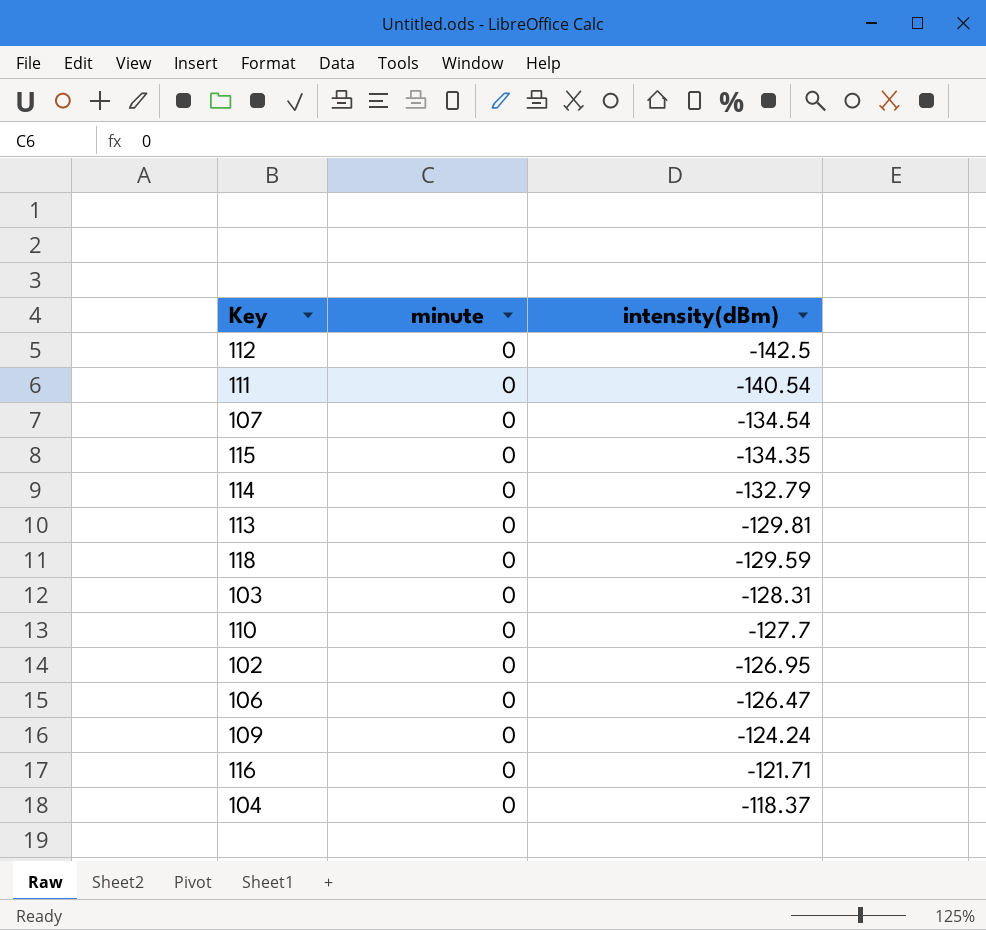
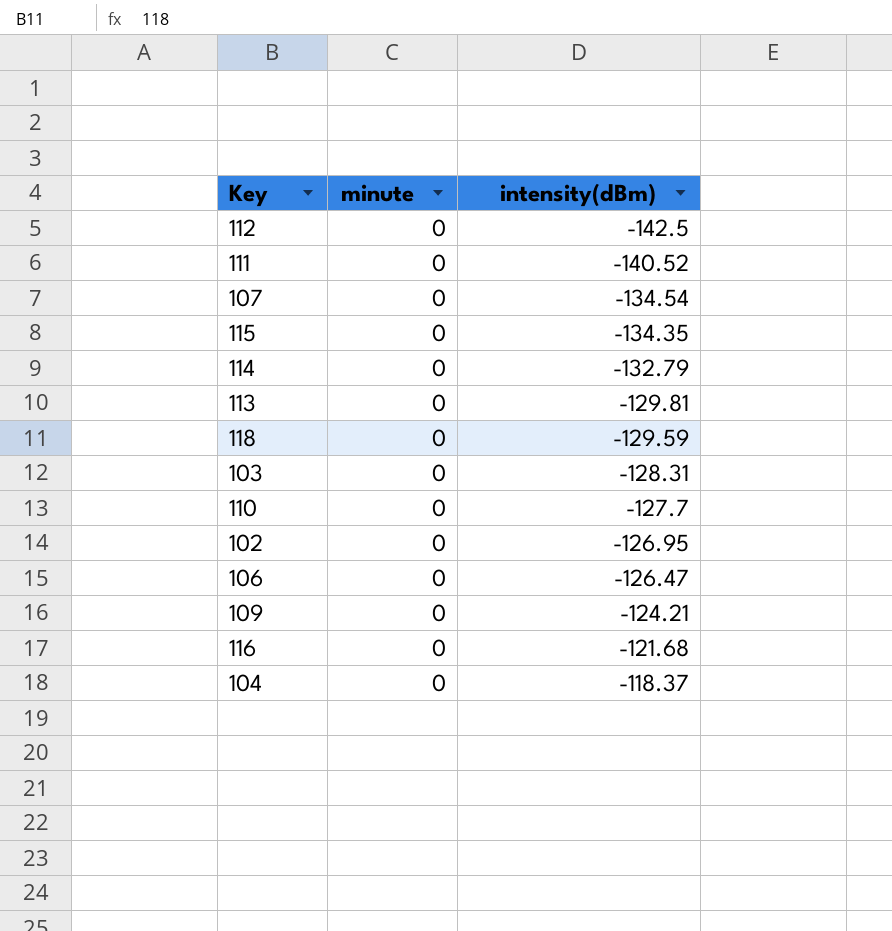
111 | intensity(dBm): -140.54 -> -140.52
109 | intensity(dBm): -124.24 -> -124.21
116 | intensity(dBm): -121.71 -> -121.68

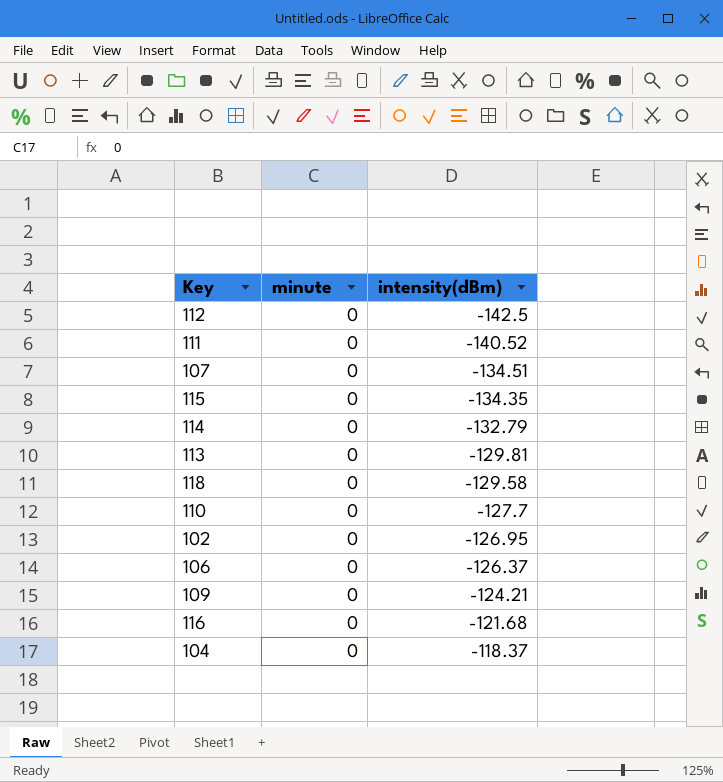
row 103: 0 | -128.31 -> none
107 | intensity(dBm): -134.54 -> -134.51
118 | intensity(dBm): -129.59 -> -129.58
106 | intensity(dBm): -126.47 -> -126.37

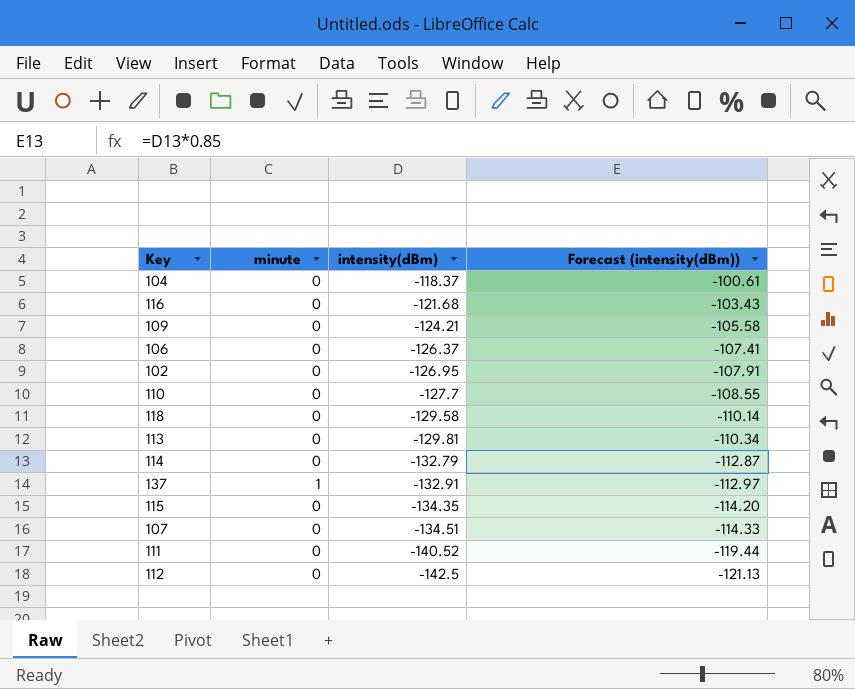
row order: intensity(dBm) ascending -> intensity(dBm) descending
column Forecast (intensity(dBm)) | formula: none -> [intensity(dBm)] * 0.85
row 137: none -> 1 | -132.91 | -112.97

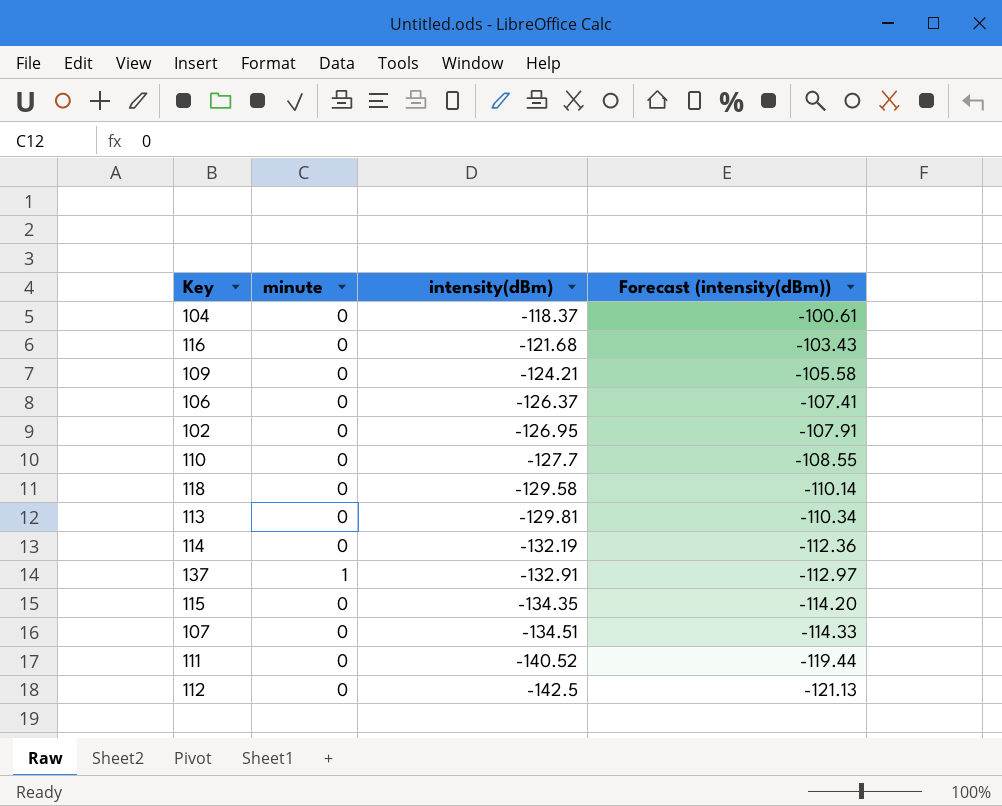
114 | intensity(dBm): -132.79 -> -132.19
114 | Forecast (intensity(dBm)): -112.87 -> -112.36

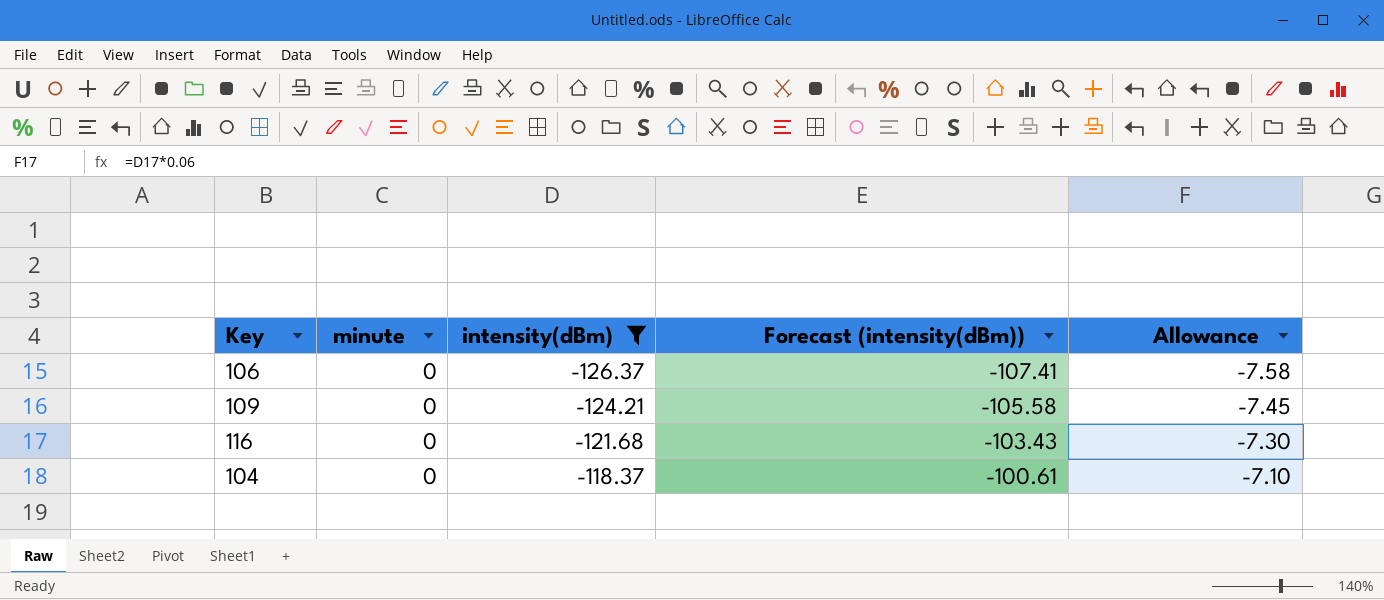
filter: none -> intensity(dBm) >= -126.37
row order: intensity(dBm) descending -> intensity(dBm) ascending
column Allowance | formula: none -> [intensity(dBm)] * 0.06

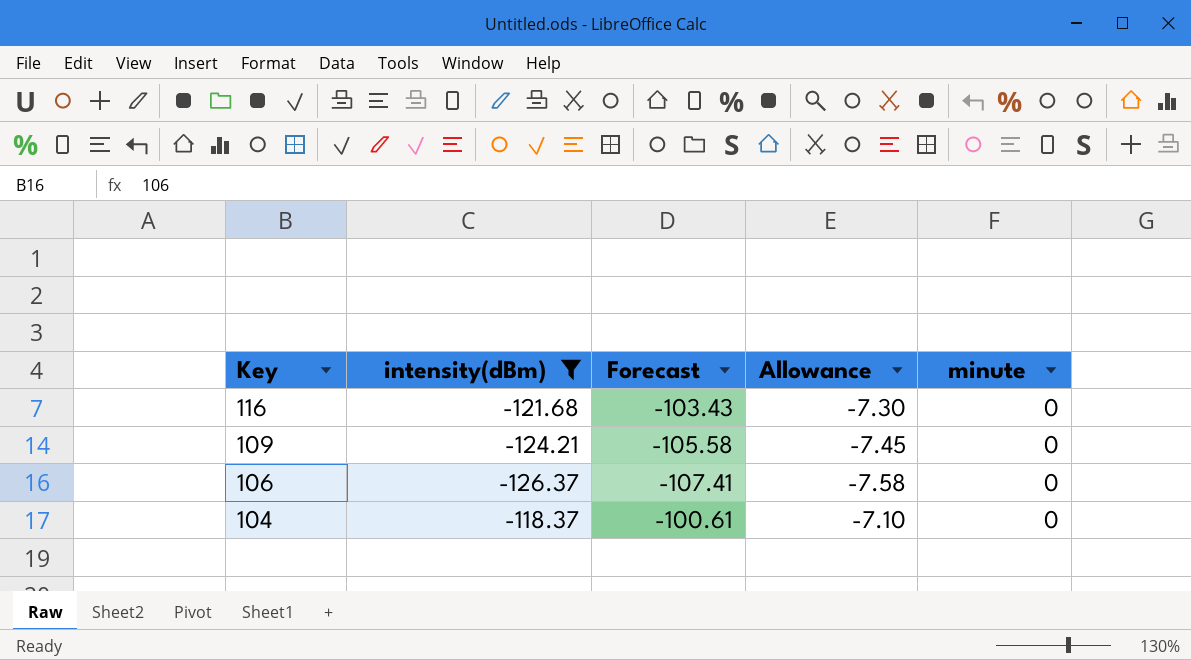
row order: intensity(dBm) ascending -> Key descending
column name: Forecast (intensity(dBm)) -> Forecast
column minute | position: 2 -> 5

